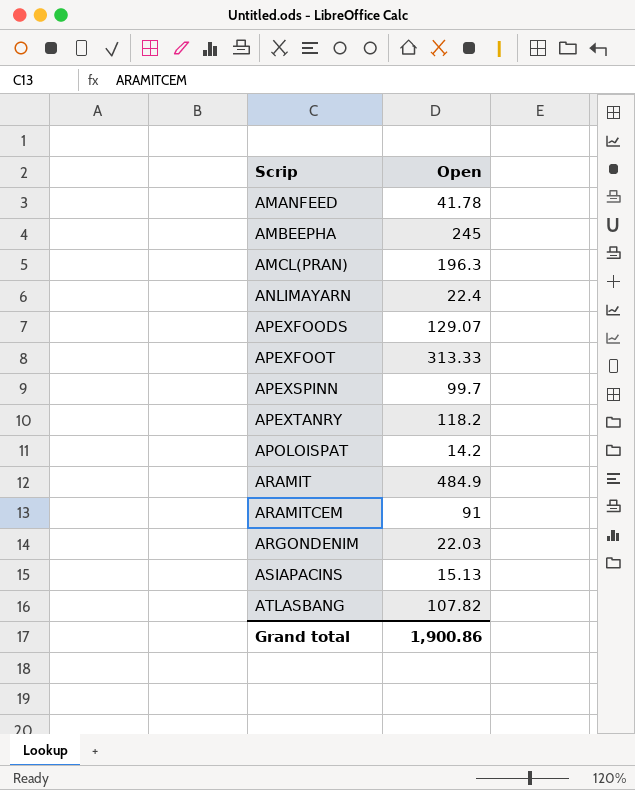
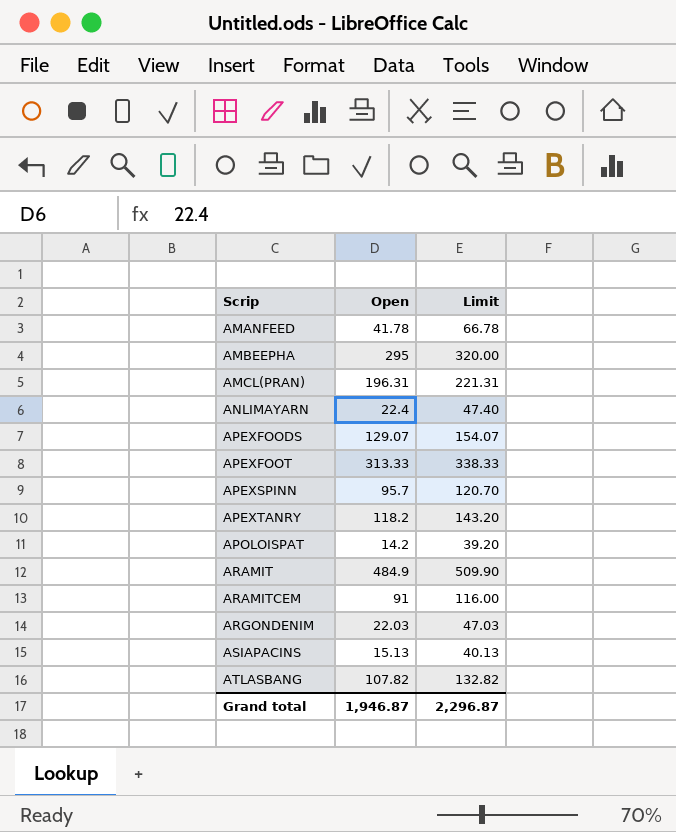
column Limit | formula: none -> [Open] + 25
AMBEEPHA | Open: 245 -> 295
AMCL(PRAN) | Open: 196.3 -> 196.31
APEXSPINN | Open: 99.7 -> 95.7
Grand total | Open: 1,900.86 -> 1,946.87

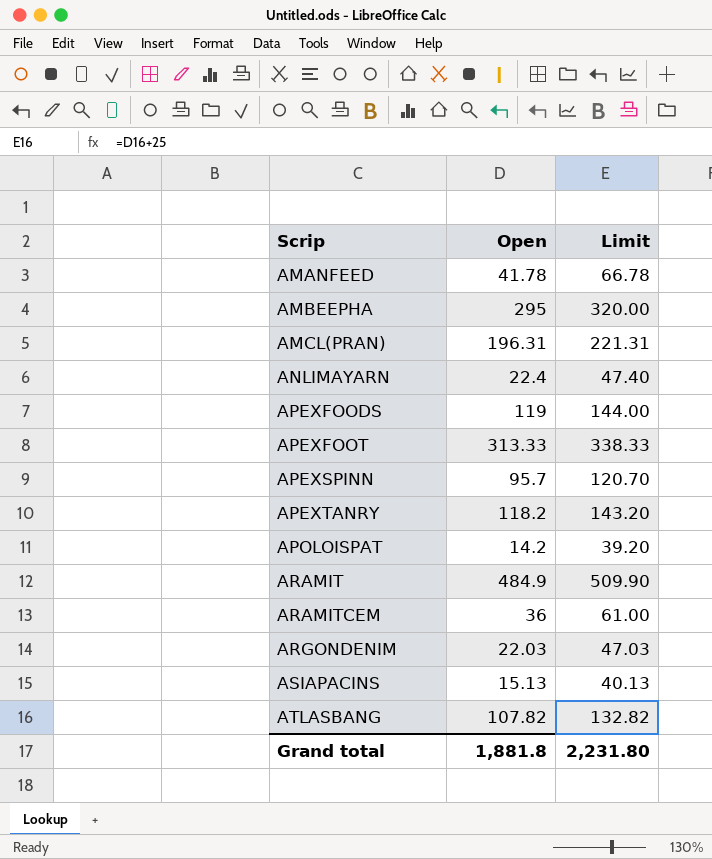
APEXFOODS | Open: 129.07 -> 119
APEXFOODS | Limit: 154.07 -> 144.00
ARAMITCEM | Open: 91 -> 36
ARAMITCEM | Limit: 116.00 -> 61.00
Grand total | Open: 1,946.87 -> 1,881.8
Grand total | Limit: 2,296.87 -> 2,231.80

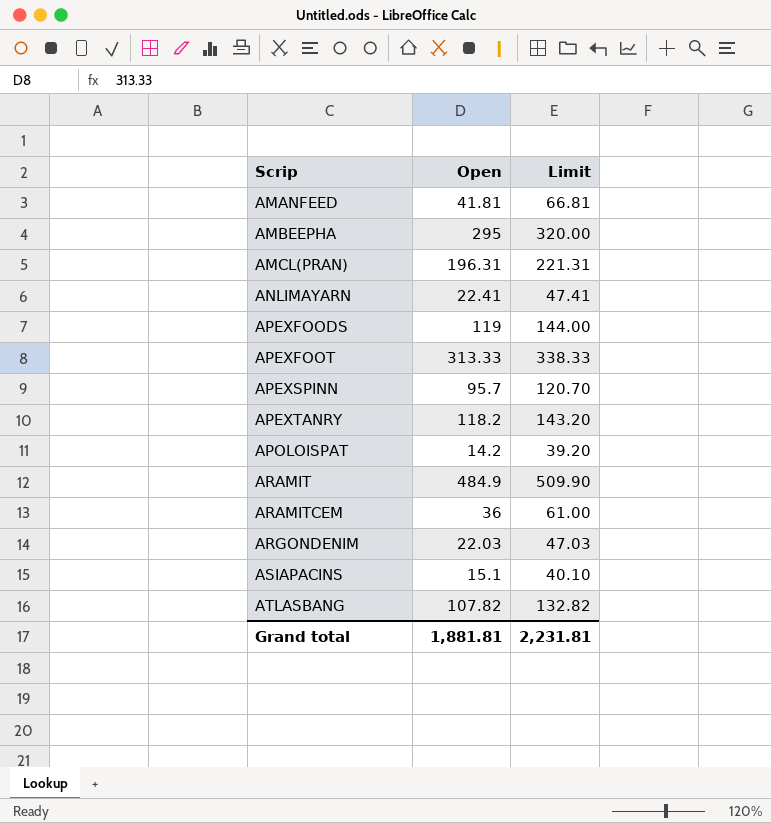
AMANFEED | Open: 41.78 -> 41.81
AMANFEED | Limit: 66.78 -> 66.81
ANLIMAYARN | Open: 22.4 -> 22.41
ANLIMAYARN | Limit: 47.40 -> 47.41
ASIAPACINS | Open: 15.13 -> 15.1
ASIAPACINS | Limit: 40.13 -> 40.10
Grand total | Open: 1,881.8 -> 1,881.81
Grand total | Limit: 2,231.80 -> 2,231.81

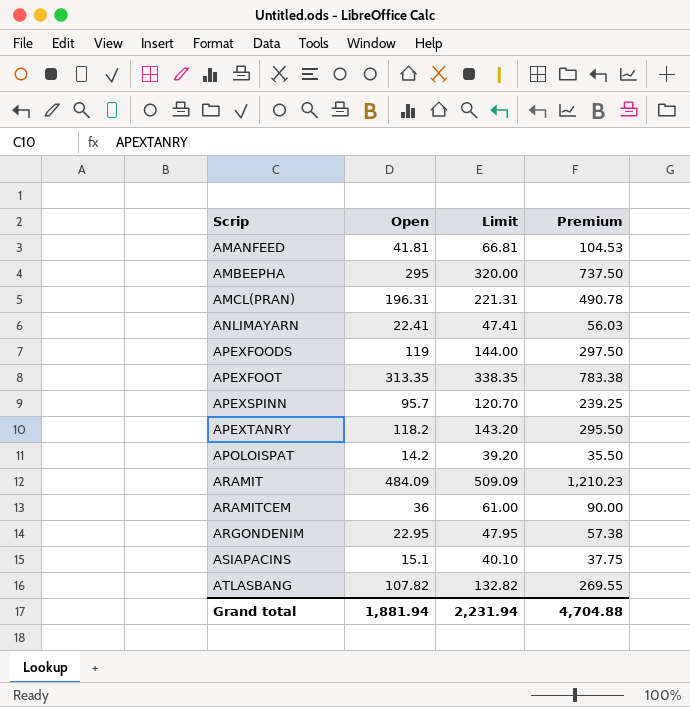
column Premium | formula: none -> [Open] * 2.5
APEXFOOT | Open: 313.33 -> 313.35
APEXFOOT | Limit: 338.33 -> 338.35
ARAMIT | Open: 484.9 -> 484.09
ARAMIT | Limit: 509.90 -> 509.09
ARGONDENIM | Open: 22.03 -> 22.95
ARGONDENIM | Limit: 47.03 -> 47.95
Grand total | Open: 1,881.81 -> 1,881.94
Grand total | Limit: 2,231.81 -> 2,231.94

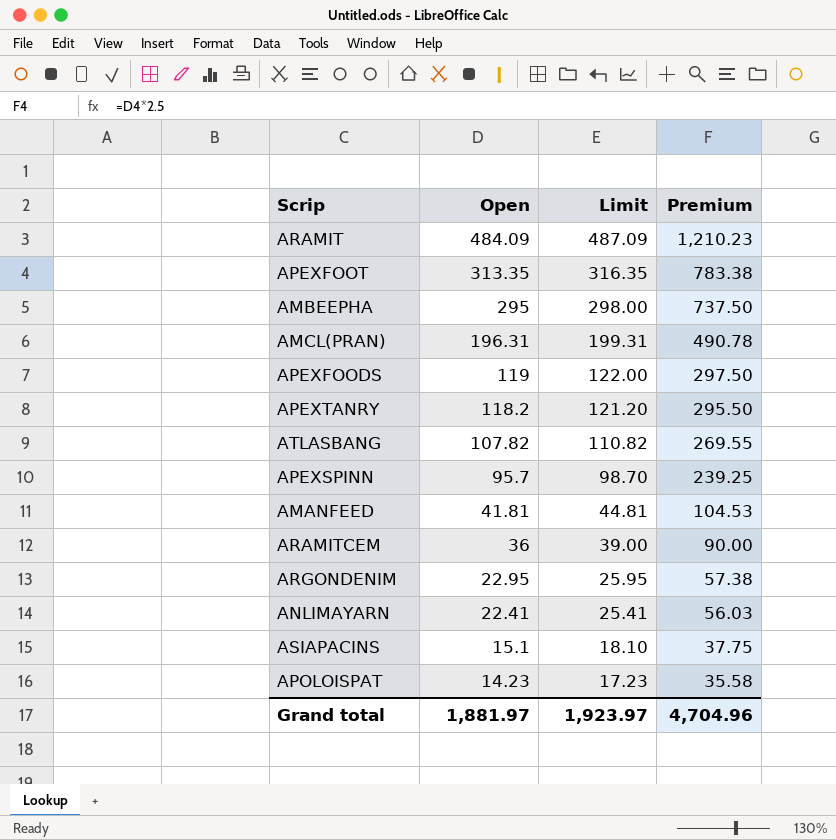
row order: Scrip ascending -> Open descending
column Limit | formula: [Open] + 25 -> [Open] + 3
APOLOISPAT | Open: 14.2 -> 14.23
APOLOISPAT | Premium: 35.50 -> 35.58
Grand total | Open: 1,881.94 -> 1,881.97
Grand total | Limit: 2,231.94 -> 1,923.97
Grand total | Premium: 4,704.88 -> 4,704.96

